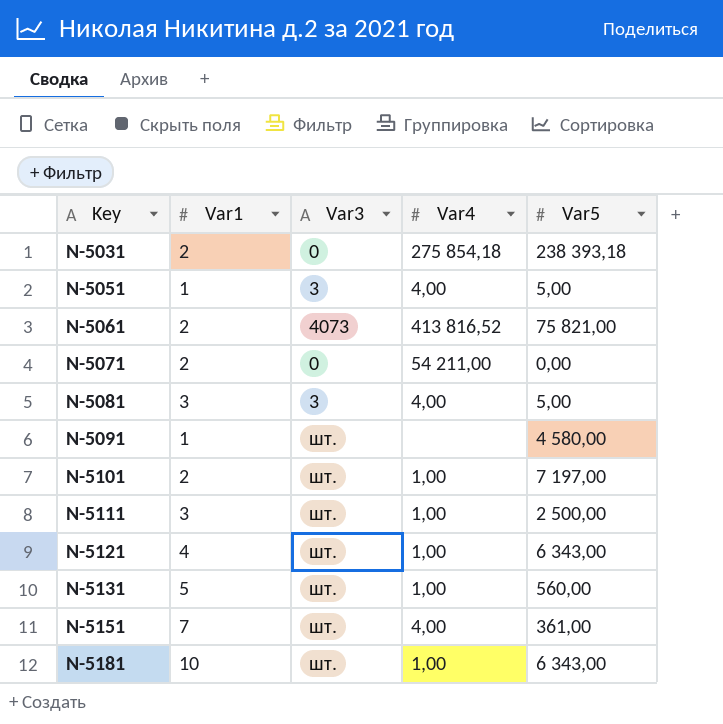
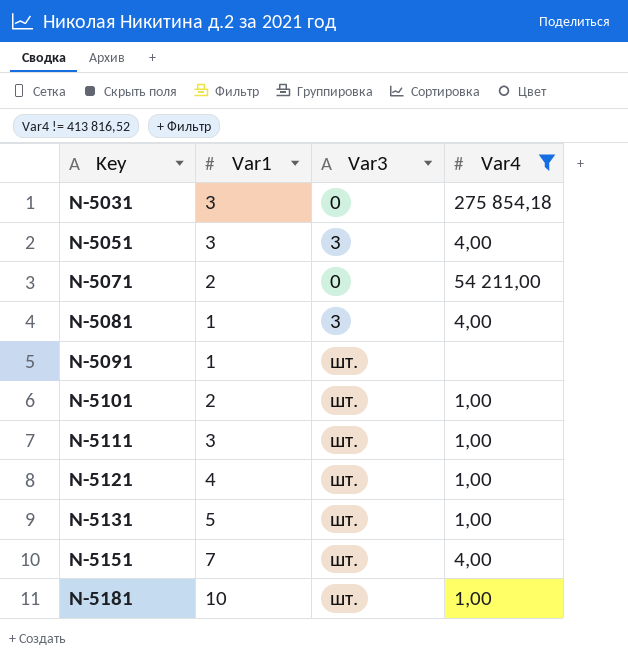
filter: none -> Var4 != 413 816,52
column Var5 | position: 5 -> none
N-5031 | Var1: 2 -> 3
N-5051 | Var1: 1 -> 3
N-5081 | Var1: 3 -> 1

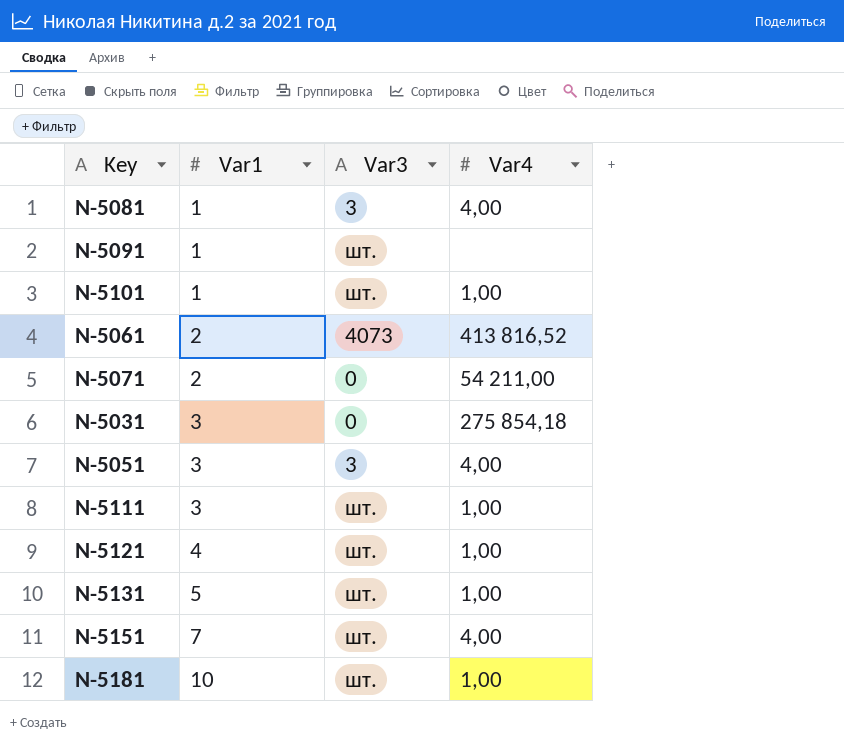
filter: Var4 != 413 816,52 -> none
row order: Key ascending -> Var1 ascending
N-5101 | Var1: 2 -> 1

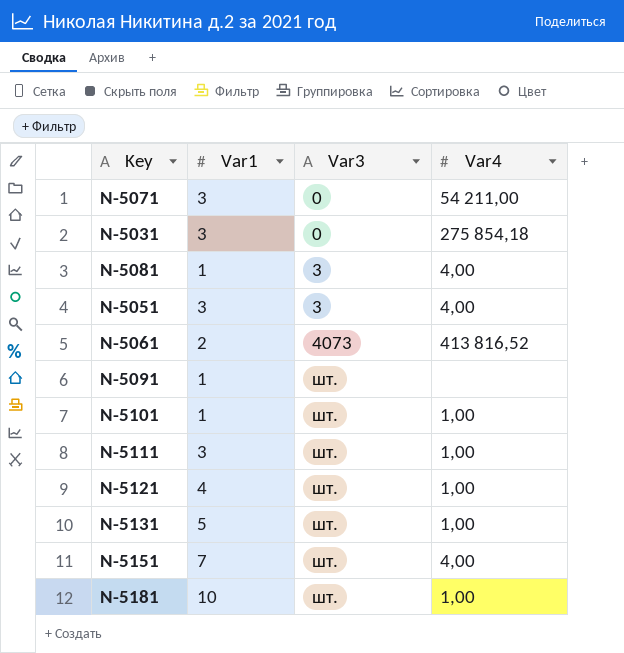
row order: Var1 ascending -> Var3 ascending
N-5071 | Var1: 2 -> 3

